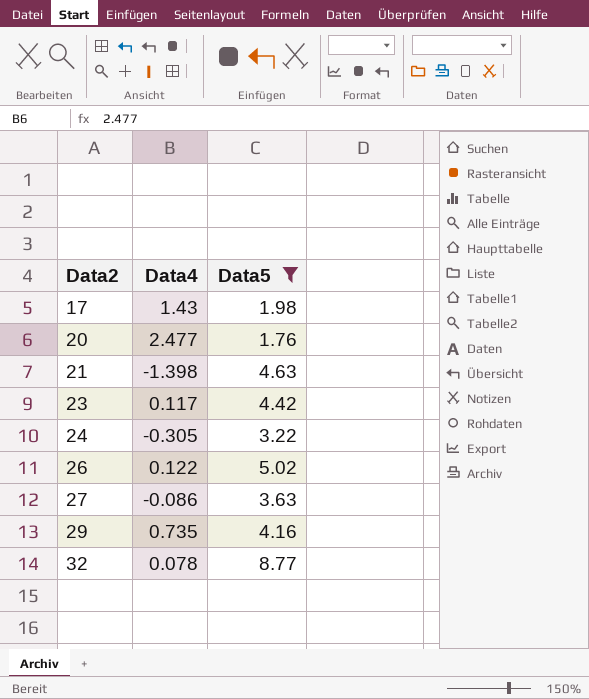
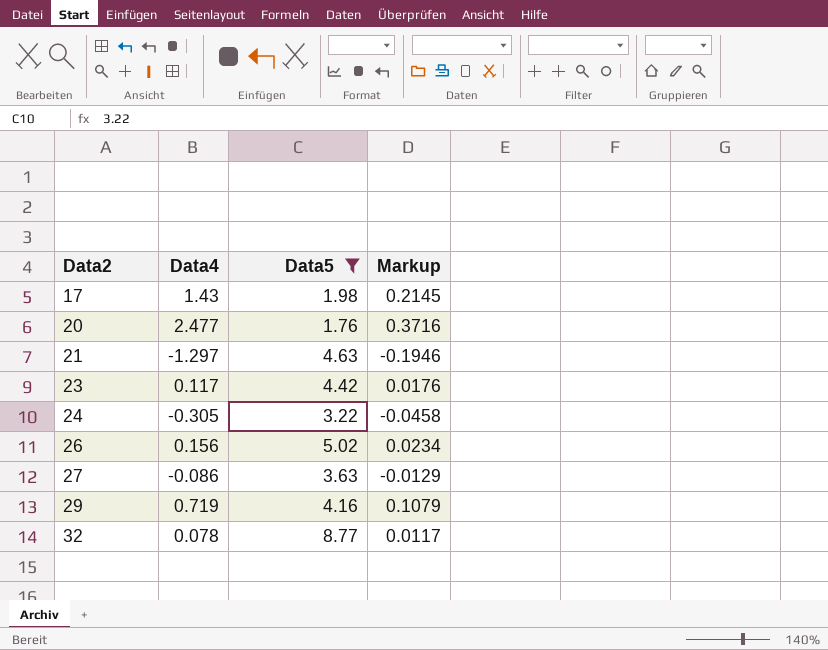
column Markup | formula: none -> [Data4] * 0.15
21 | Data4: -1.398 -> -1.297
26 | Data4: 0.122 -> 0.156
29 | Data4: 0.735 -> 0.719

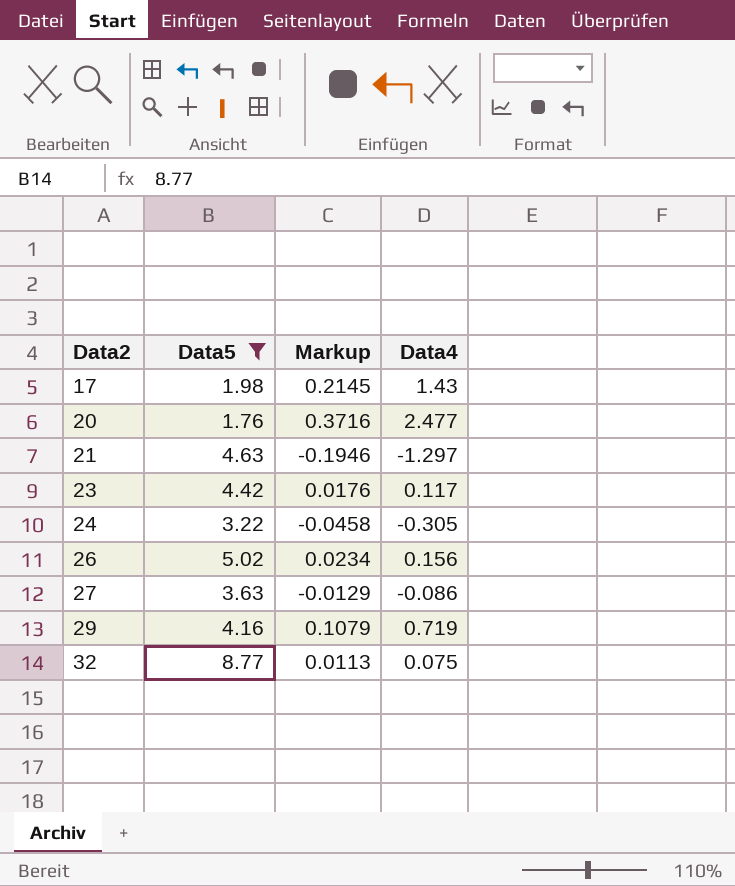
column Data4 | position: 2 -> 4
32 | Markup: 0.0117 -> 0.0113
32 | Data4: 0.078 -> 0.075

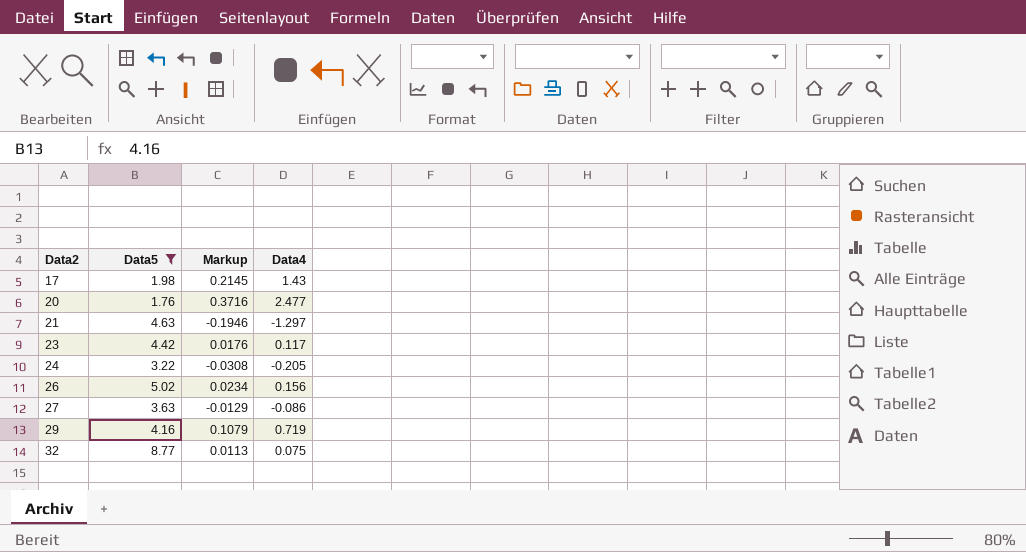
24 | Markup: -0.0458 -> -0.0308
24 | Data4: -0.305 -> -0.205

